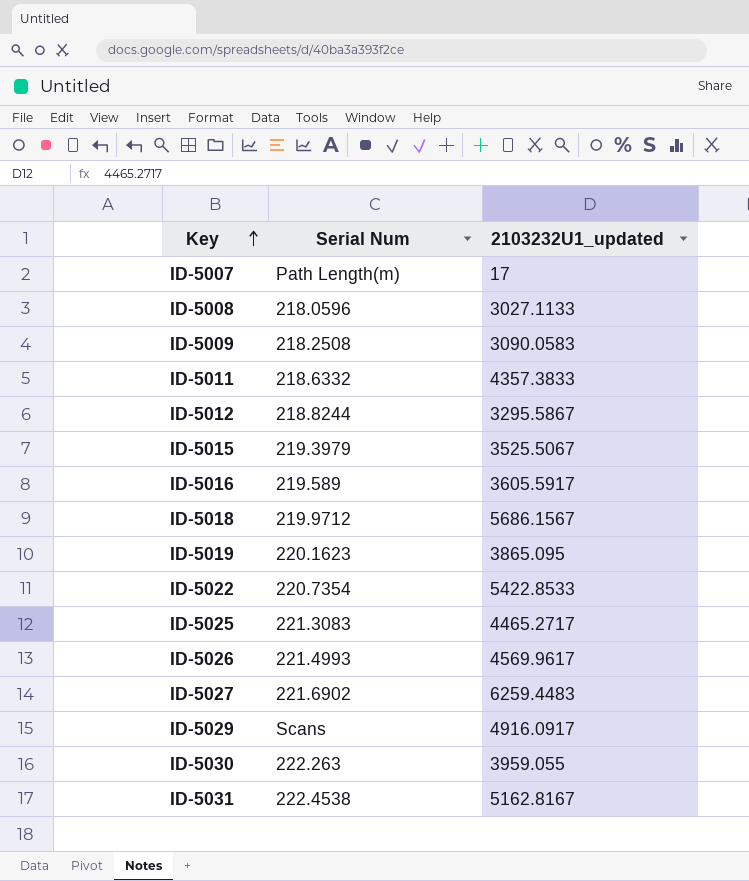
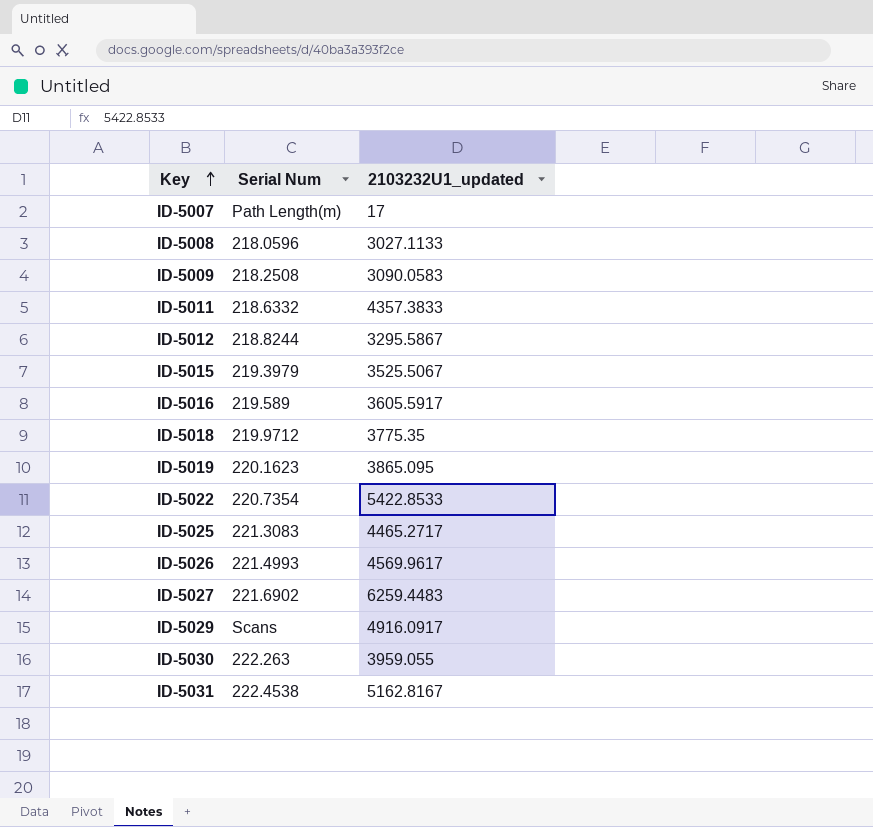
ID-5018 | 2103232U1_updated: 5686.1567 -> 3775.35

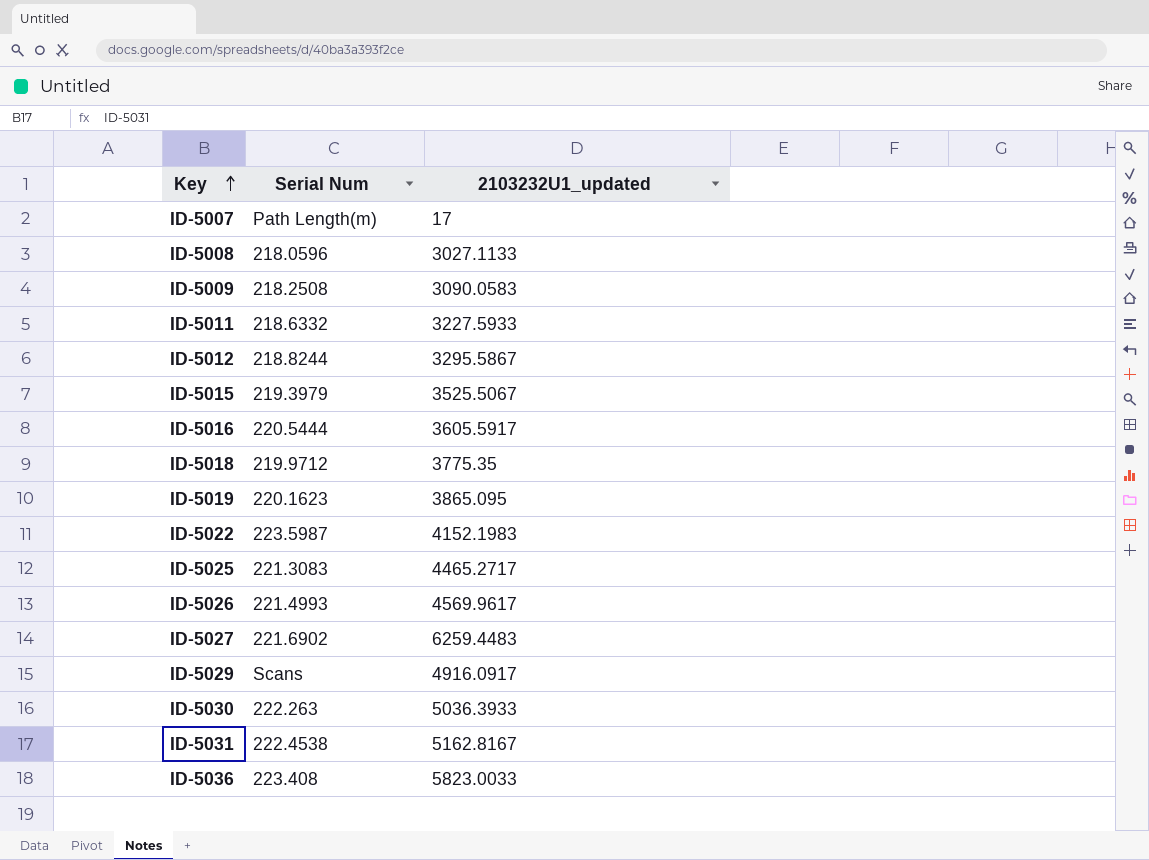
ID-5011 | 2103232U1_updated: 4357.3833 -> 3227.5933
ID-5016 | Serial Num: 219.589 -> 220.5444
ID-5022 | Serial Num: 220.7354 -> 223.5987
ID-5022 | 2103232U1_updated: 5422.8533 -> 4152.1983
ID-5030 | 2103232U1_updated: 3959.055 -> 5036.3933
row ID-5036: none -> 223.408 | 5823.0033

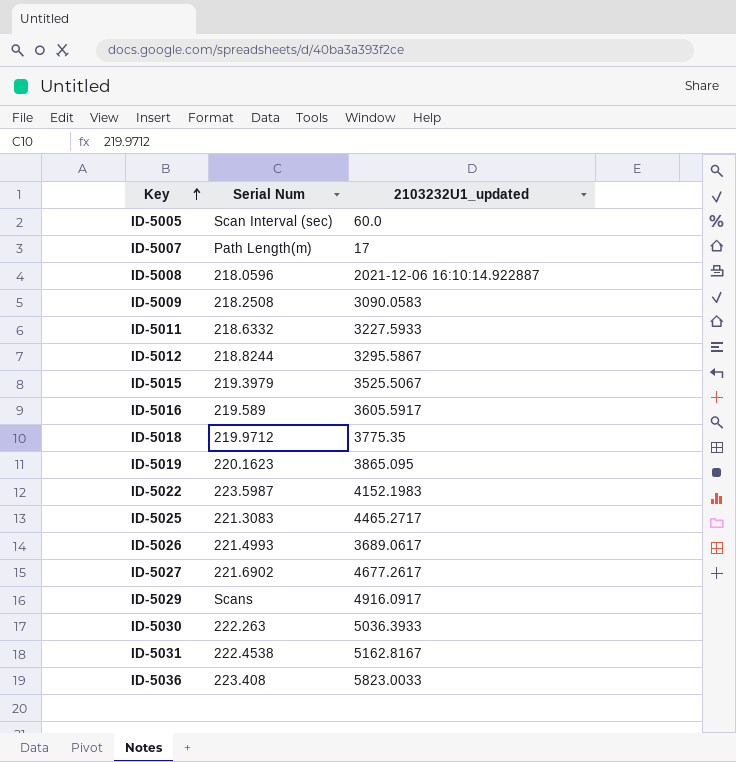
row ID-5005: none -> Scan Interval (sec) | 60.0
ID-5008 | 2103232U1_updated: 3027.1133 -> 2021-12-06 16:10:14.922887
ID-5016 | Serial Num: 220.5444 -> 219.589
ID-5026 | 2103232U1_updated: 4569.9617 -> 3689.0617
ID-5027 | 2103232U1_updated: 6259.4483 -> 4677.2617

